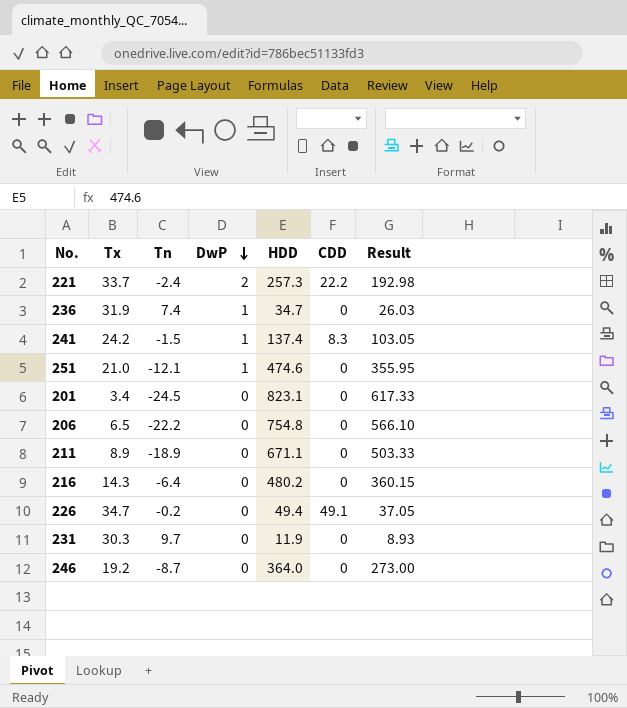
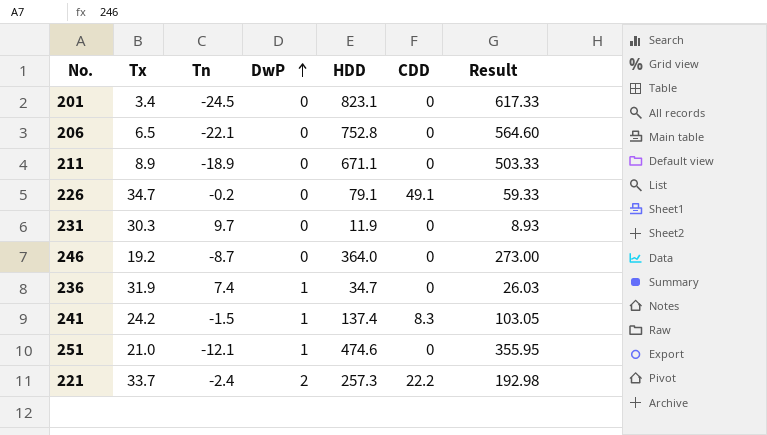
row order: DwP descending -> DwP ascending
row 216: 14.3 | -6.4 | 0 | 480.2 | 0 | 360.15 -> none
206 | Tn: -22.2 -> -22.1
206 | HDD: 754.8 -> 752.8
206 | Result: 566.10 -> 564.60
226 | HDD: 49.4 -> 79.1
226 | Result: 37.05 -> 59.33

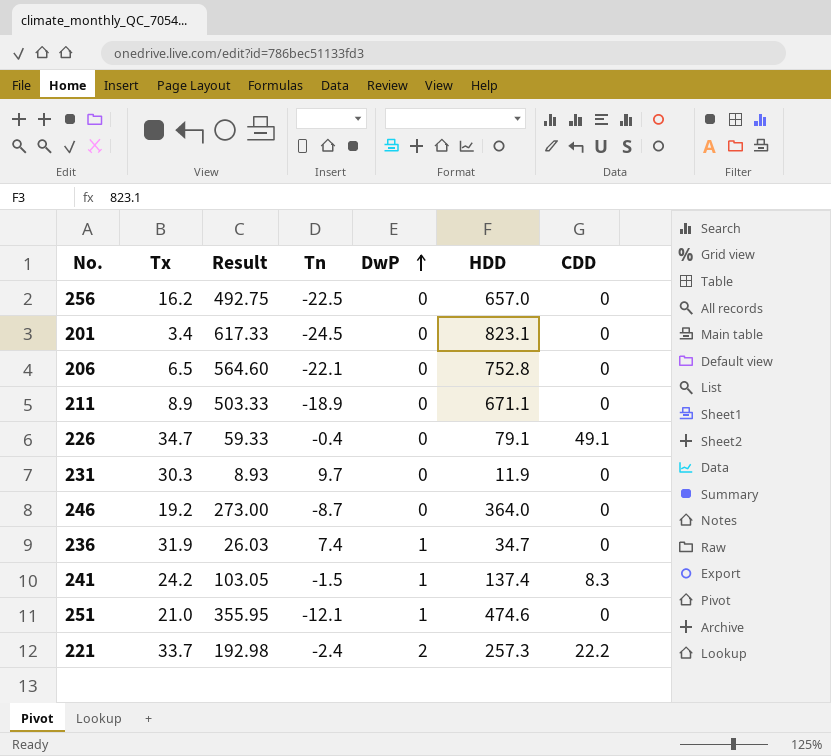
column Result | position: 7 -> 3
row 256: none -> 16.2 | 492.75 | -22.5 | 0 | 657.0 | 0
226 | Tn: -0.2 -> -0.4

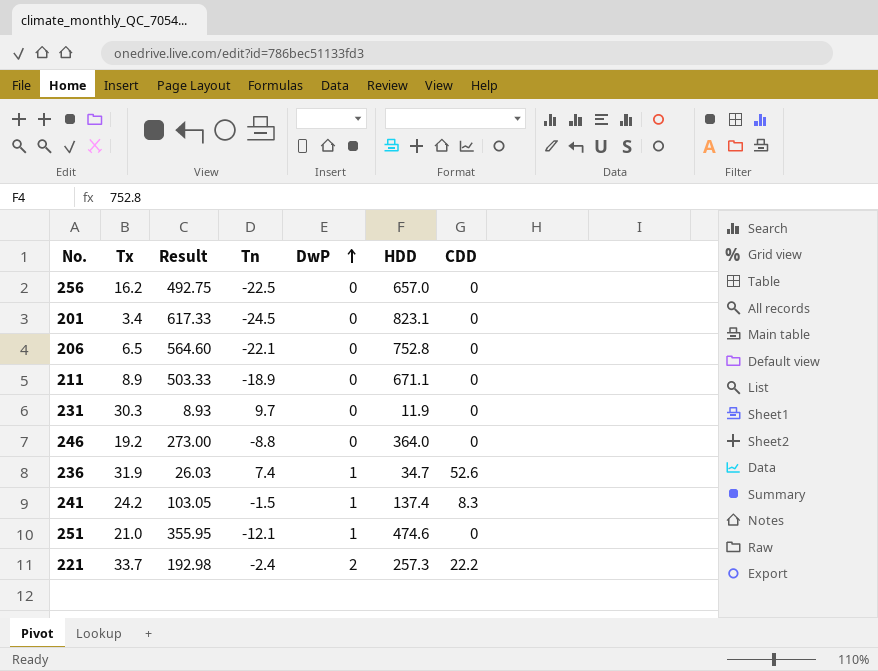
row 226: 34.7 | 59.33 | -0.4 | 0 | 79.1 | 49.1 -> none
246 | Tn: -8.7 -> -8.8
236 | CDD: 0 -> 52.6

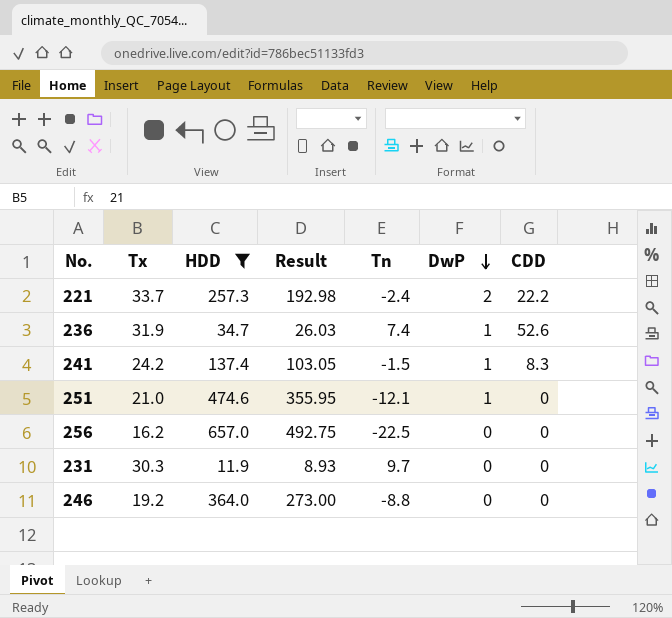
filter: none -> HDD <= 657.0
row order: DwP ascending -> DwP descending
column HDD | position: 6 -> 3

